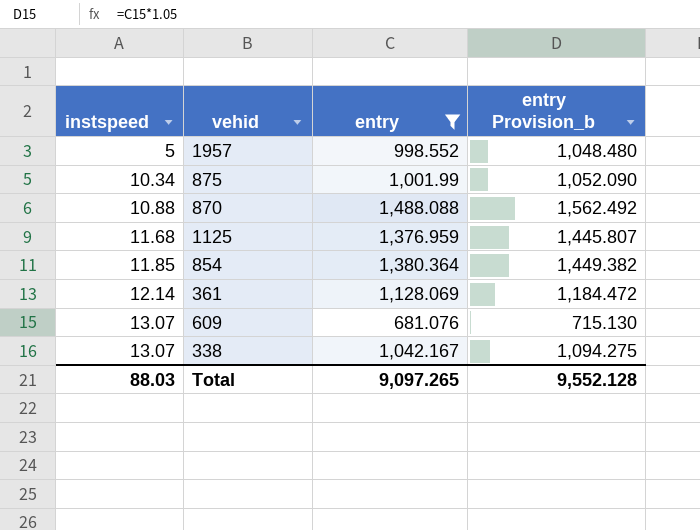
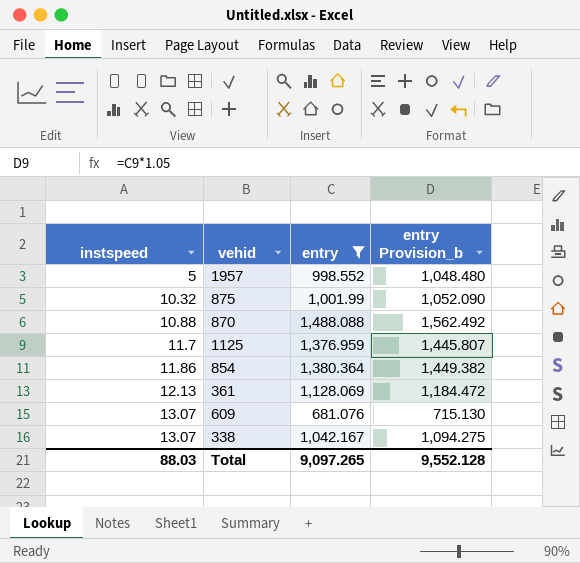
875 | instspeed: 10.34 -> 10.32
1125 | instspeed: 11.68 -> 11.7
854 | instspeed: 11.85 -> 11.86
361 | instspeed: 12.14 -> 12.13

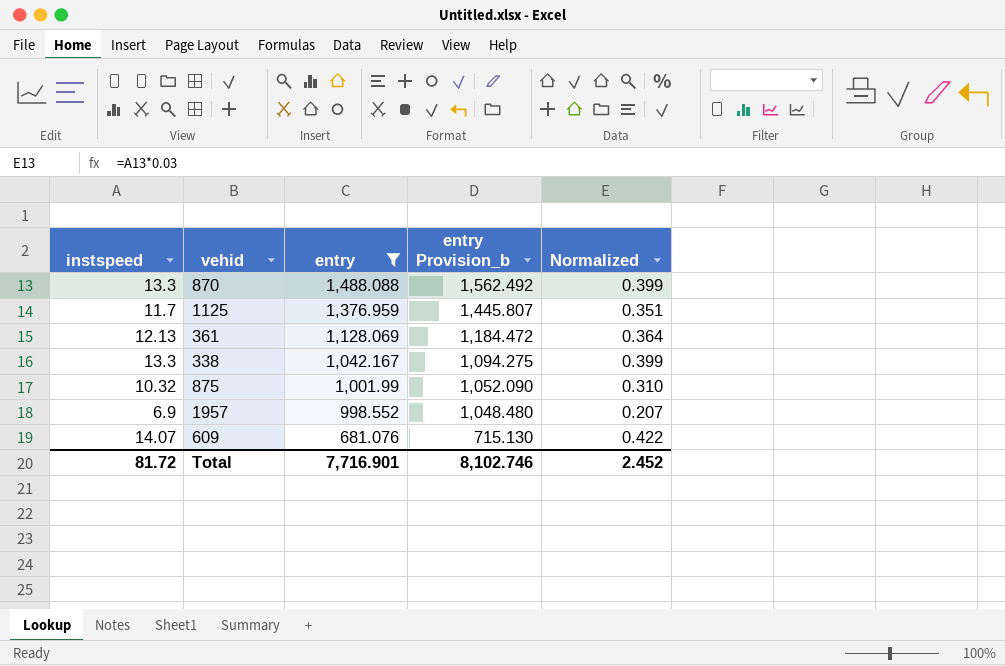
row order: instspeed ascending -> entry descending
column Normalized | formula: none -> [instspeed] * 0.03
row 854: 11.86 | 1,380.364 | 1,449.382 -> none
870 | instspeed: 10.88 -> 13.3
338 | instspeed: 13.07 -> 13.3
1957 | instspeed: 5 -> 6.9
609 | instspeed: 13.07 -> 14.07
Total | instspeed: 88.03 -> 81.72
Total | entry: 9,097.265 -> 7,716.901
Total | entry Provision_b: 9,552.128 -> 8,102.746

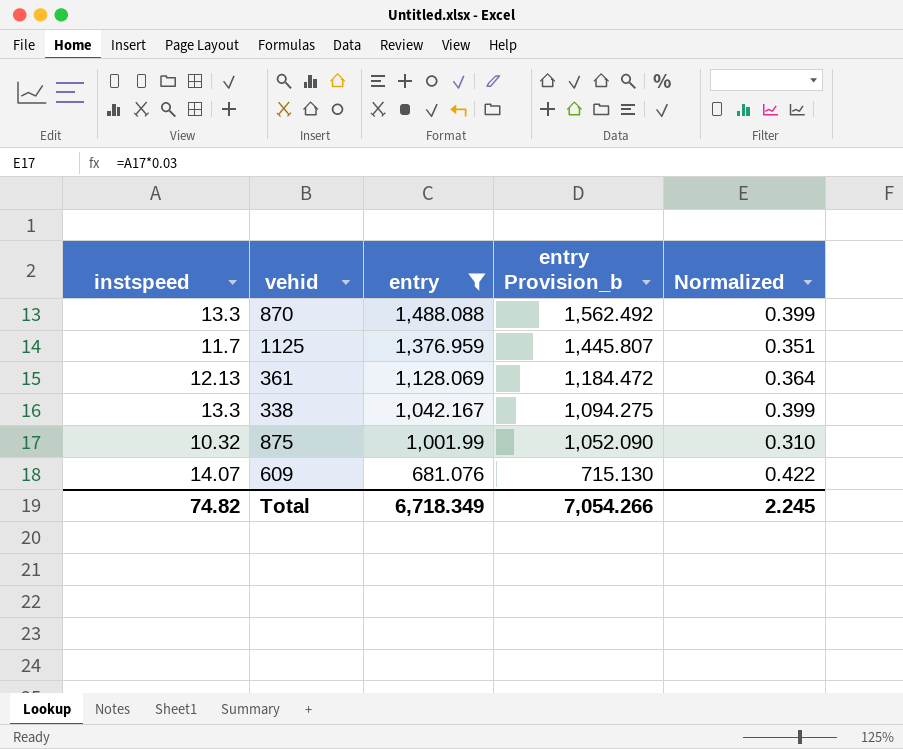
row 1957: 6.9 | 998.552 | 1,048.480 | 0.207 -> none
Total | instspeed: 81.72 -> 74.82
Total | entry: 7,716.901 -> 6,718.349
Total | entry Provision_b: 8,102.746 -> 7,054.266
Total | Normalized: 2.452 -> 2.245

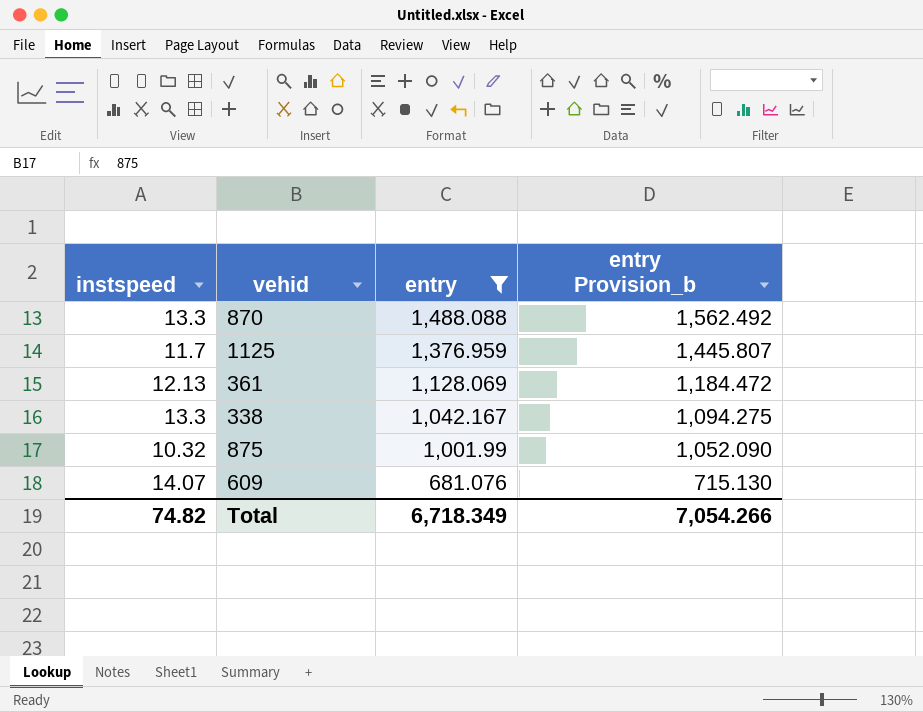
column Normalized | formula: [instspeed] * 0.03 -> none

